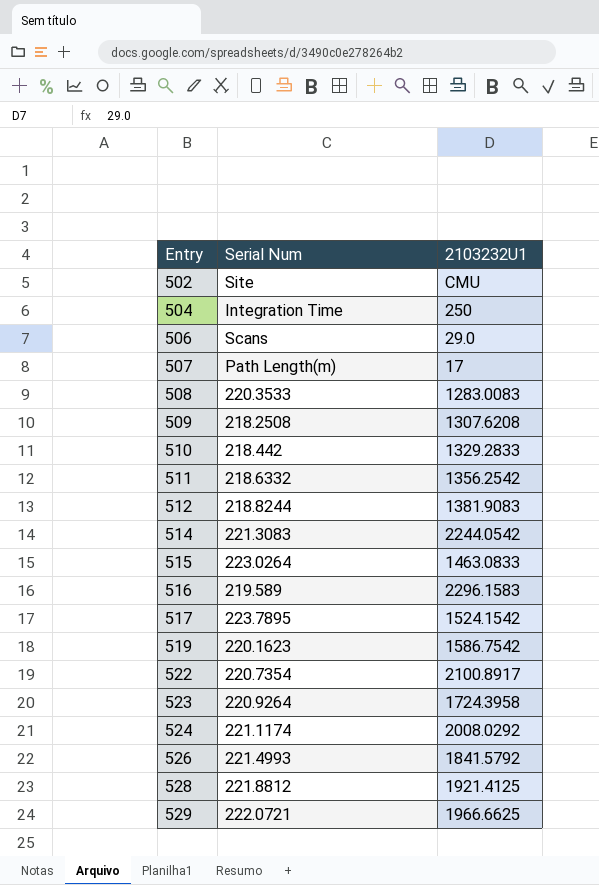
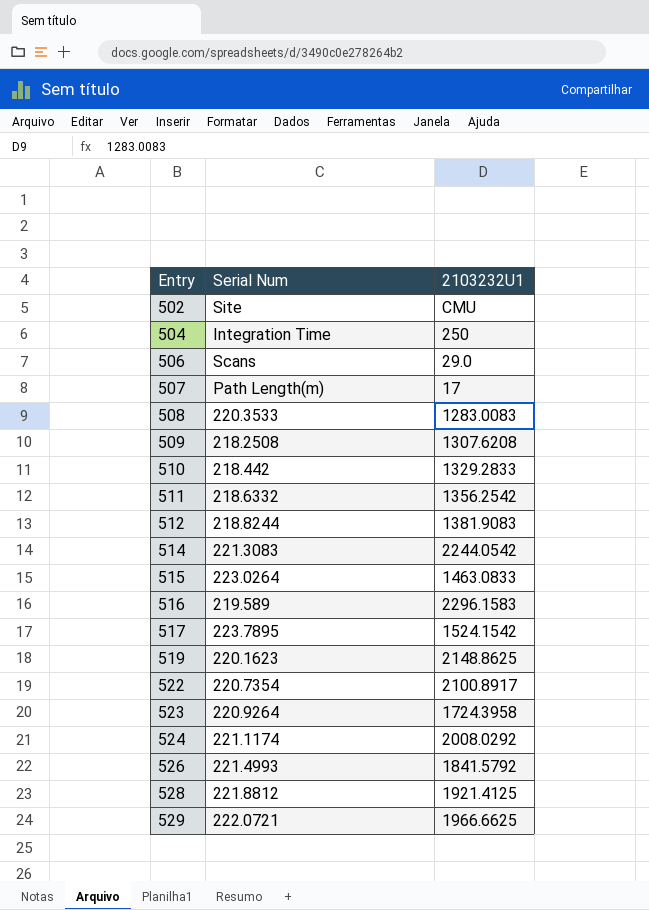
519 | 2103232U1: 1586.7542 -> 2148.8625

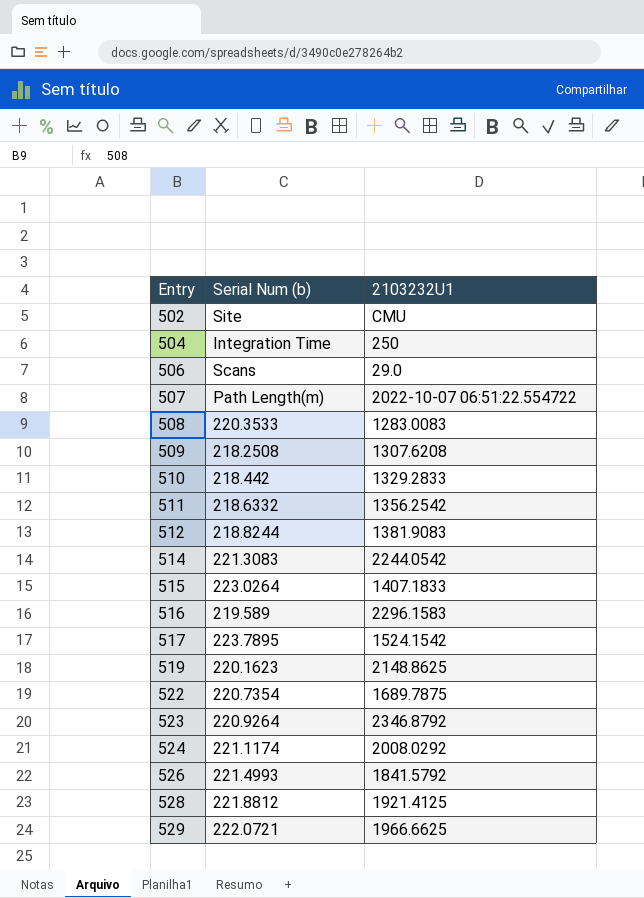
column name: Serial Num -> Serial Num (b)
507 | 2103232U1: 17 -> 2022-10-07 06:51:22.554722
515 | 2103232U1: 1463.0833 -> 1407.1833
522 | 2103232U1: 2100.8917 -> 1689.7875
523 | 2103232U1: 1724.3958 -> 2346.8792

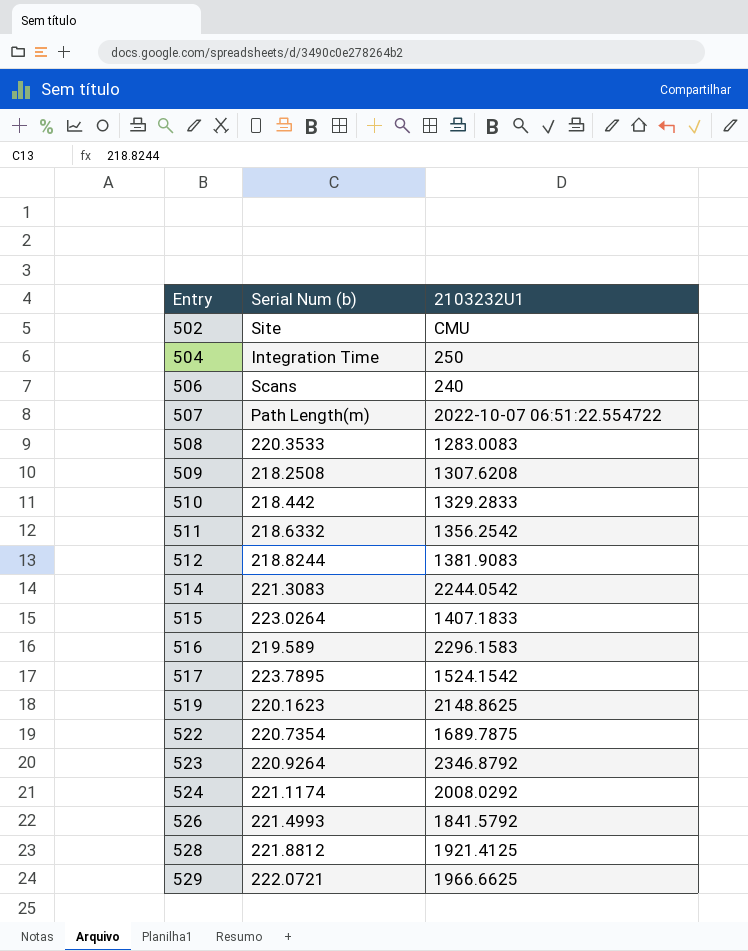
506 | 2103232U1: 29.0 -> 240

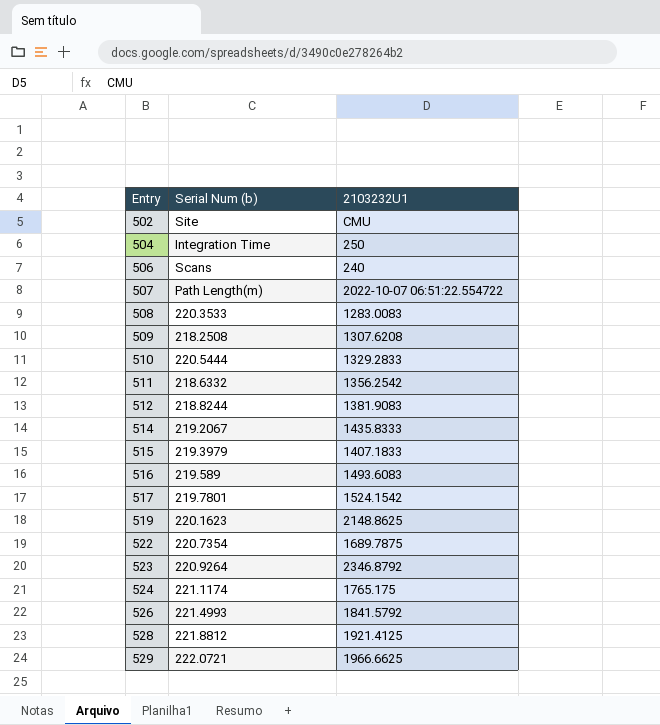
510 | Serial Num (b): 218.442 -> 220.5444
514 | Serial Num (b): 221.3083 -> 219.2067
514 | 2103232U1: 2244.0542 -> 1435.8333
515 | Serial Num (b): 223.0264 -> 219.3979
516 | 2103232U1: 2296.1583 -> 1493.6083
517 | Serial Num (b): 223.7895 -> 219.7801
524 | 2103232U1: 2008.0292 -> 1765.175

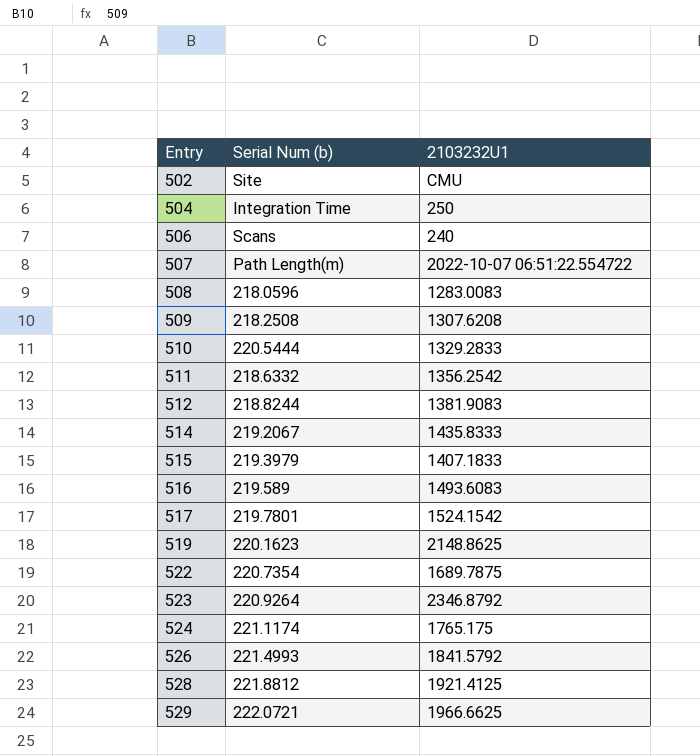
508 | Serial Num (b): 220.3533 -> 218.0596

